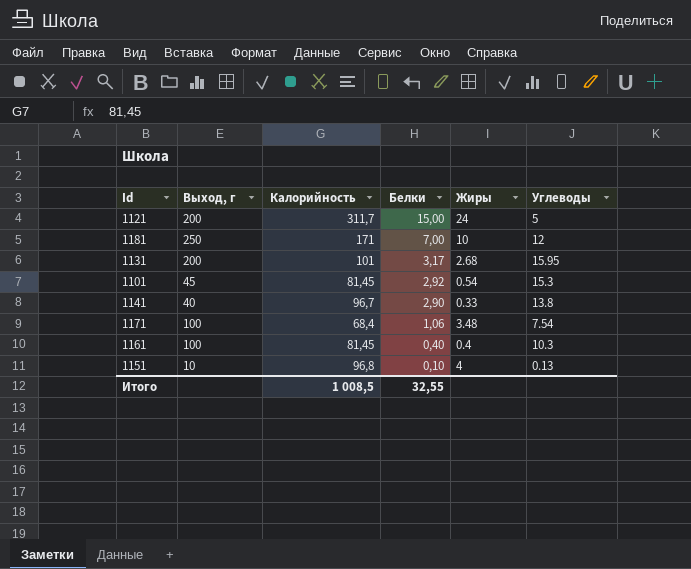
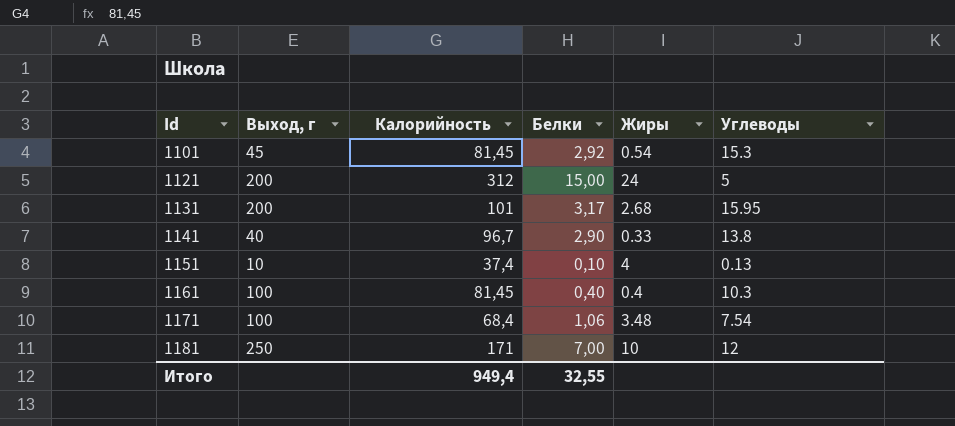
row order: Белки descending -> Id ascending
1121 | Калорийность: 311,7 -> 312
1151 | Калорийность: 96,8 -> 37,4
Итого | Калорийность: 1 008,5 -> 949,4

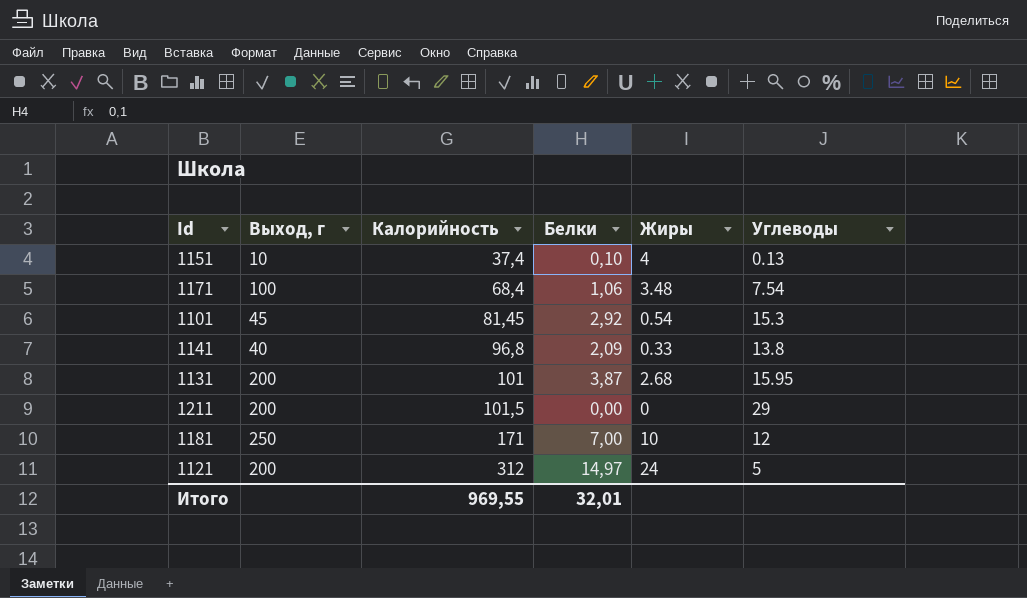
row order: Id ascending -> Калорийность ascending
row 1161: 100 | 81,45 | 0,40 | 0.4 | 10.3 -> none
1141 | Калорийность: 96,7 -> 96,8
1141 | Белки: 2,90 -> 2,09
1131 | Белки: 3,17 -> 3,87
row 1211: none -> 200 | 101,5 | 0,00 | 0 | 29
1121 | Белки: 15,00 -> 14,97
Итого | Калорийность: 949,4 -> 969,55
Итого | Белки: 32,55 -> 32,01

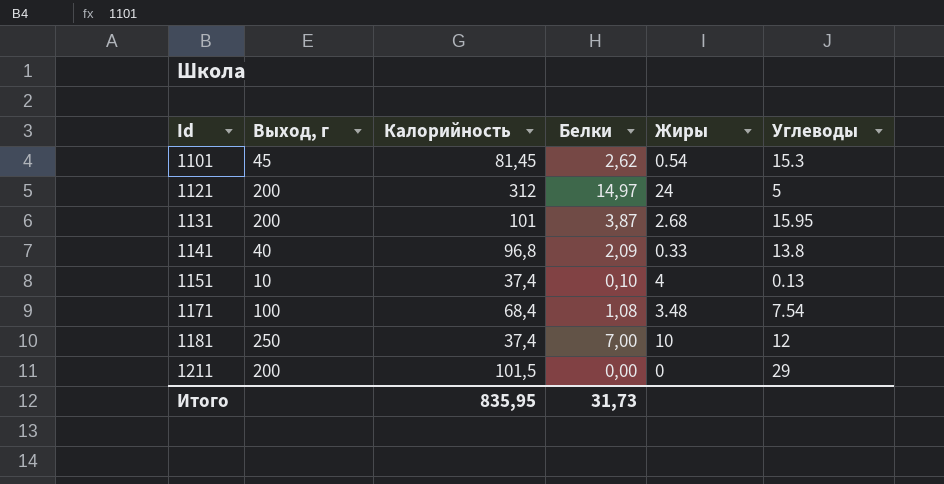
row order: Калорийность ascending -> Id ascending
1101 | Белки: 2,92 -> 2,62
1171 | Белки: 1,06 -> 1,08
1181 | Калорийность: 171 -> 37,4
Итого | Калорийность: 969,55 -> 835,95
Итого | Белки: 32,01 -> 31,73

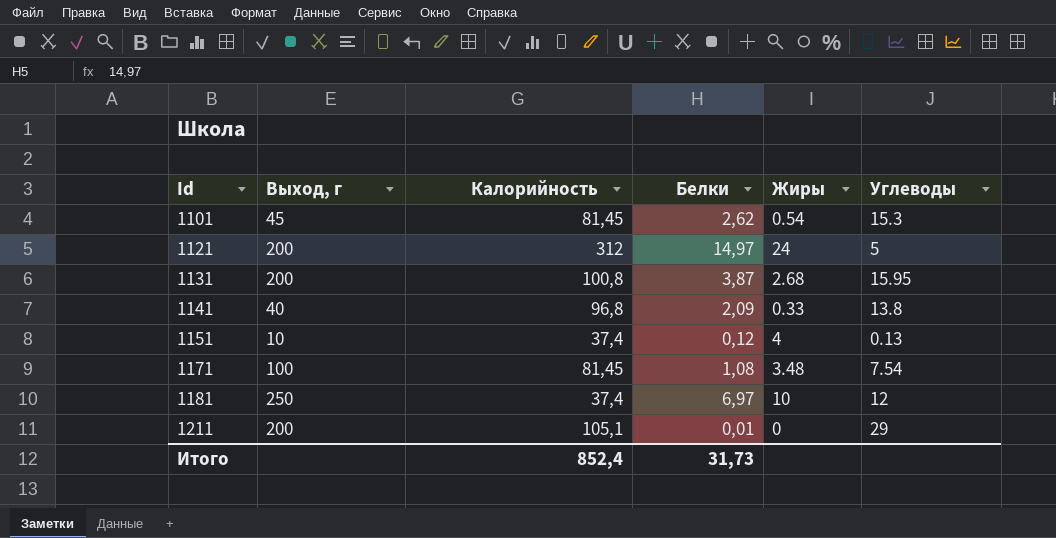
1131 | Калорийность: 101 -> 100,8
1151 | Белки: 0,10 -> 0,12
1171 | Калорийность: 68,4 -> 81,45
1181 | Белки: 7,00 -> 6,97
1211 | Калорийность: 101,5 -> 105,1
1211 | Белки: 0,00 -> 0,01
Итого | Калорийность: 835,95 -> 852,4

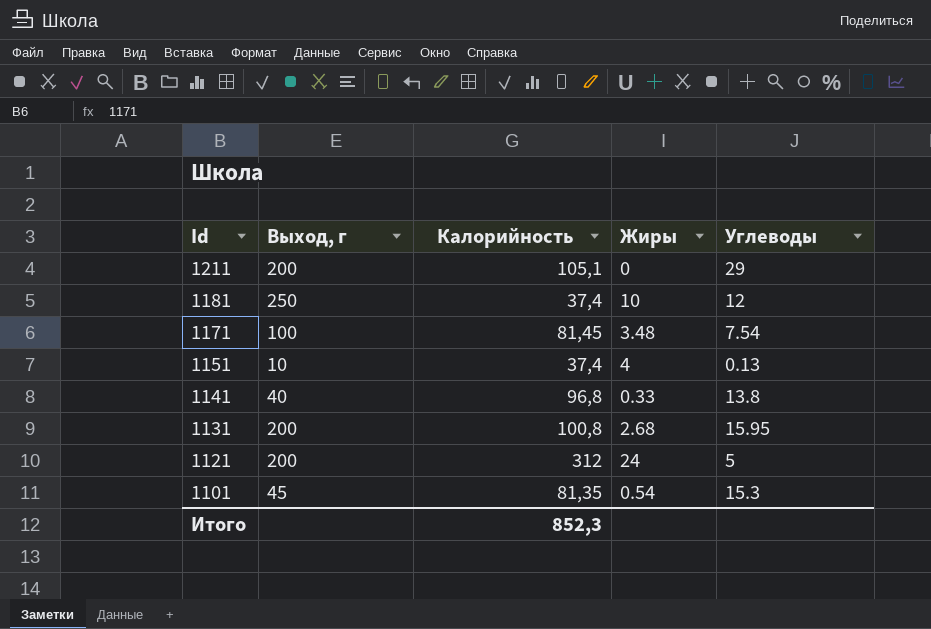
row order: Id ascending -> Id descending
column Белки | position: 4 -> none
1101 | Калорийность: 81,45 -> 81,35
Итого | Калорийность: 852,4 -> 852,3

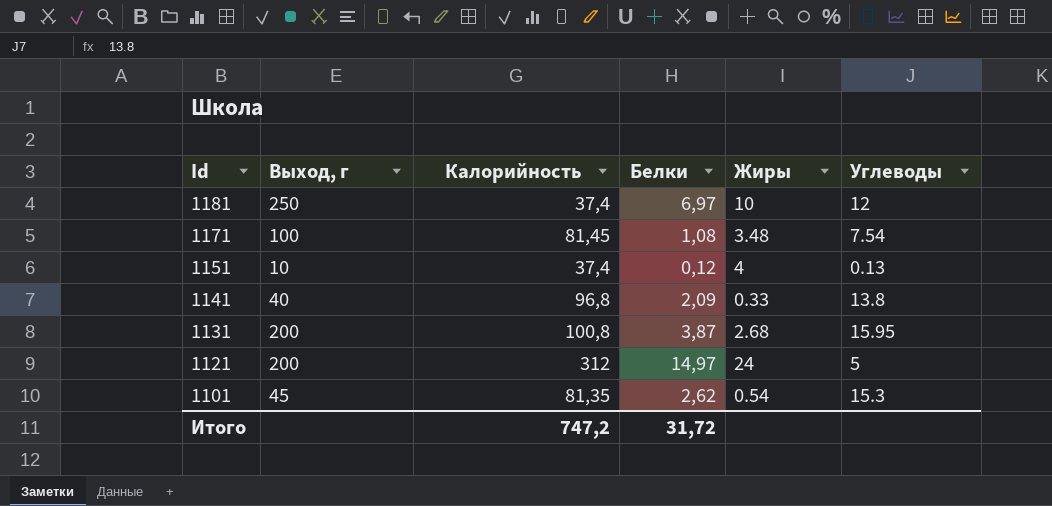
column Белки | position: none -> 4
row 1211: 200 | 105,1 | 0 | 29 -> none
Итого | Калорийность: 852,3 -> 747,2

